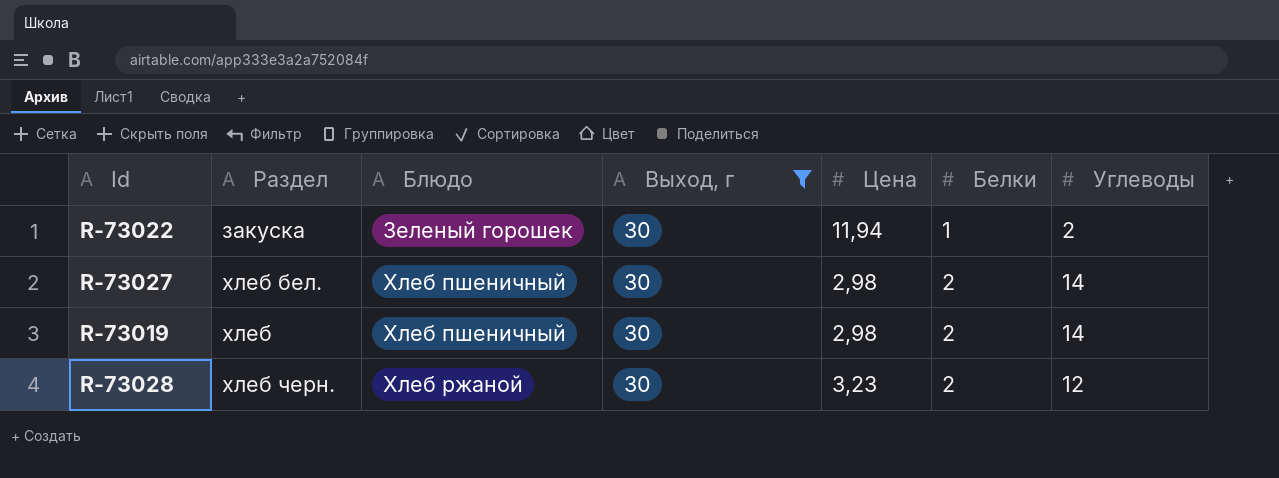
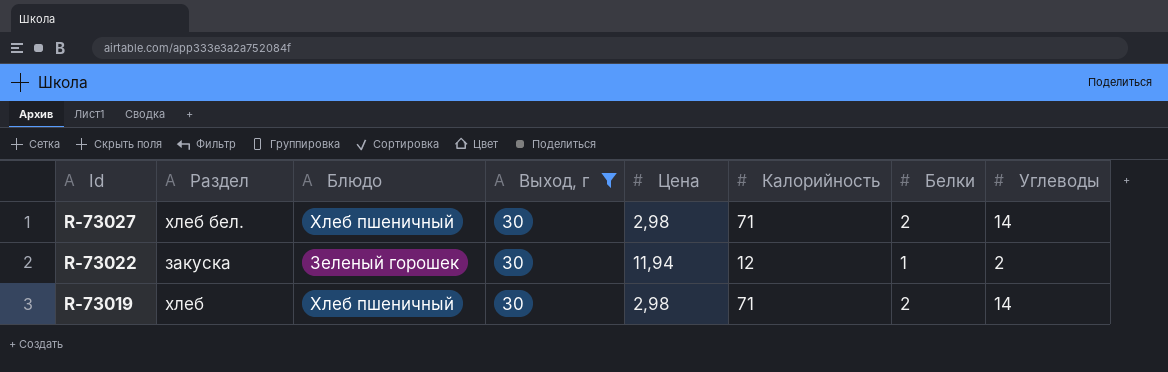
row order: Блюдо ascending -> Id descending
column Калорийность | position: none -> 6
row R-73028: хлеб черн. | Хлеб ржаной | 30 | 3,23 | 2 | 12 -> none

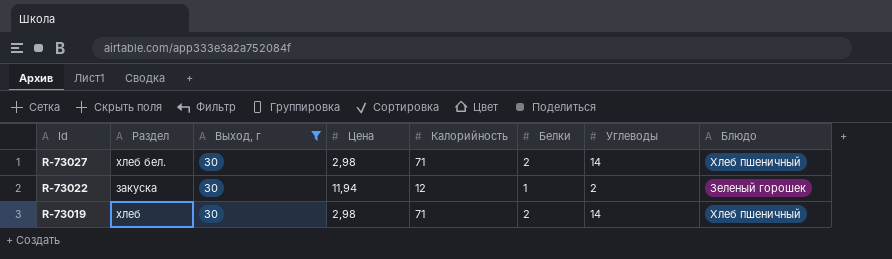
column Блюдо | position: 3 -> 8

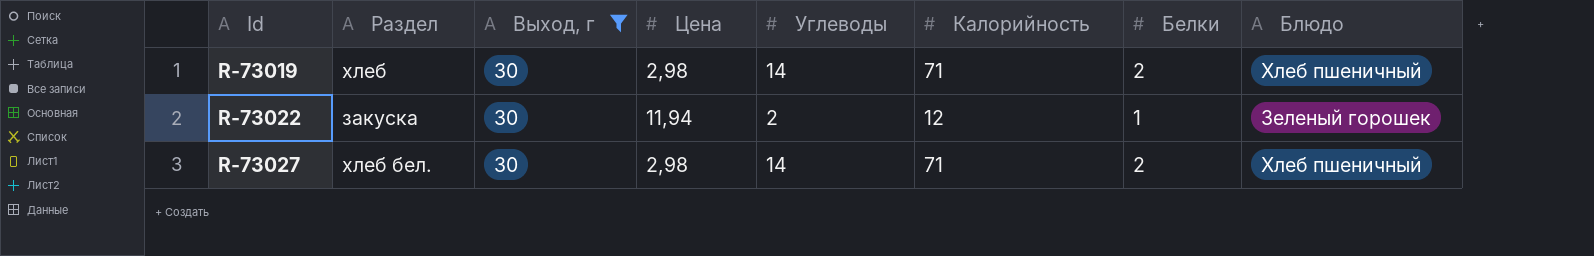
row order: Id descending -> Id ascending
column Углеводы | position: 7 -> 5

